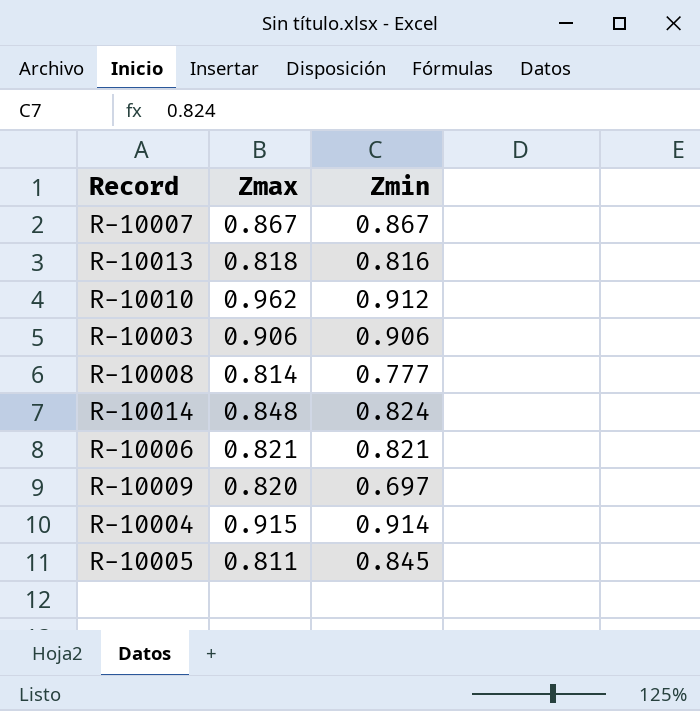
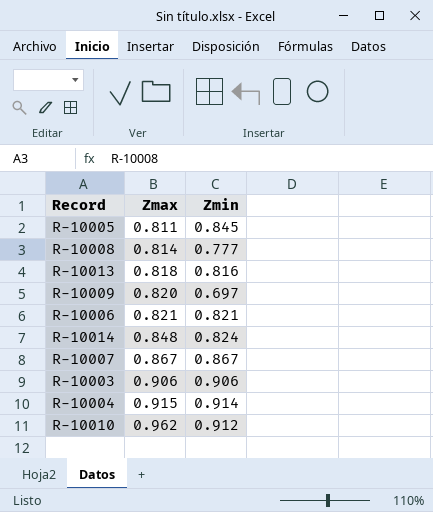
row order: none -> Zmax ascending

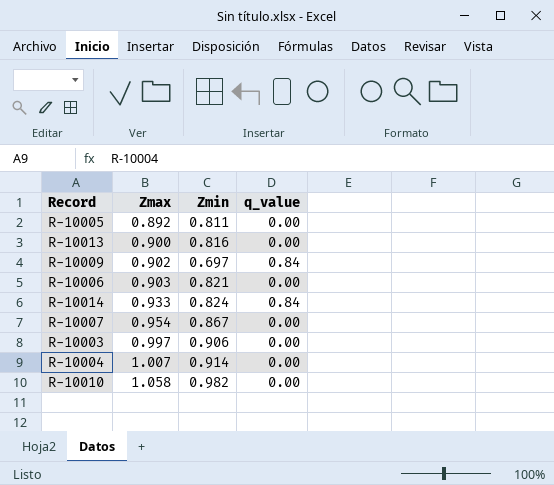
column q_value | position: none -> 4
row R-10008: 0.814 | 0.777 -> none
R-10005 | Zmax: 0.811 -> 0.892
R-10005 | Zmin: 0.845 -> 0.811
R-10013 | Zmax: 0.818 -> 0.900
R-10009 | Zmax: 0.820 -> 0.902
R-10006 | Zmax: 0.821 -> 0.903
R-10014 | Zmax: 0.848 -> 0.933
R-10007 | Zmax: 0.867 -> 0.954
R-10003 | Zmax: 0.906 -> 0.997
R-10004 | Zmax: 0.915 -> 1.007
R-10010 | Zmax: 0.962 -> 1.058
R-10010 | Zmin: 0.912 -> 0.982

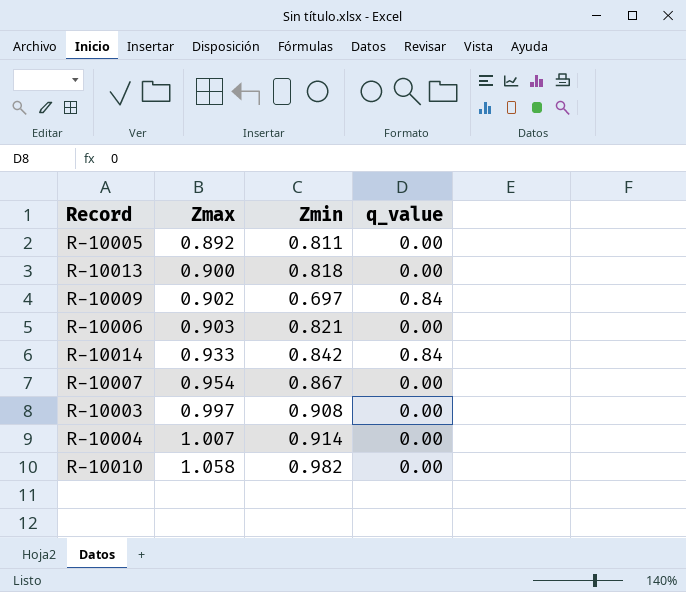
R-10013 | Zmin: 0.816 -> 0.818
R-10014 | Zmin: 0.824 -> 0.842
R-10003 | Zmin: 0.906 -> 0.908

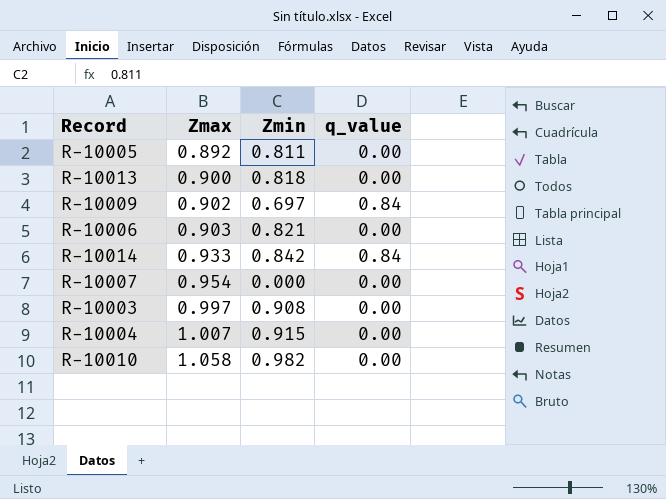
R-10007 | Zmin: 0.867 -> 0.000
R-10004 | Zmin: 0.914 -> 0.915

